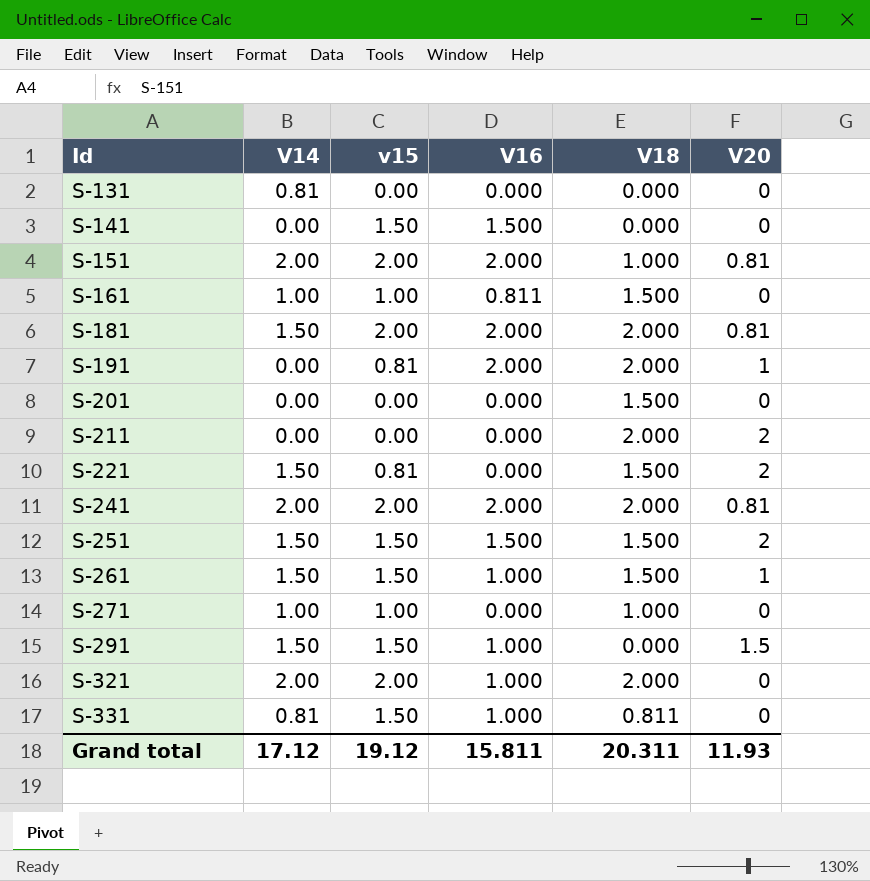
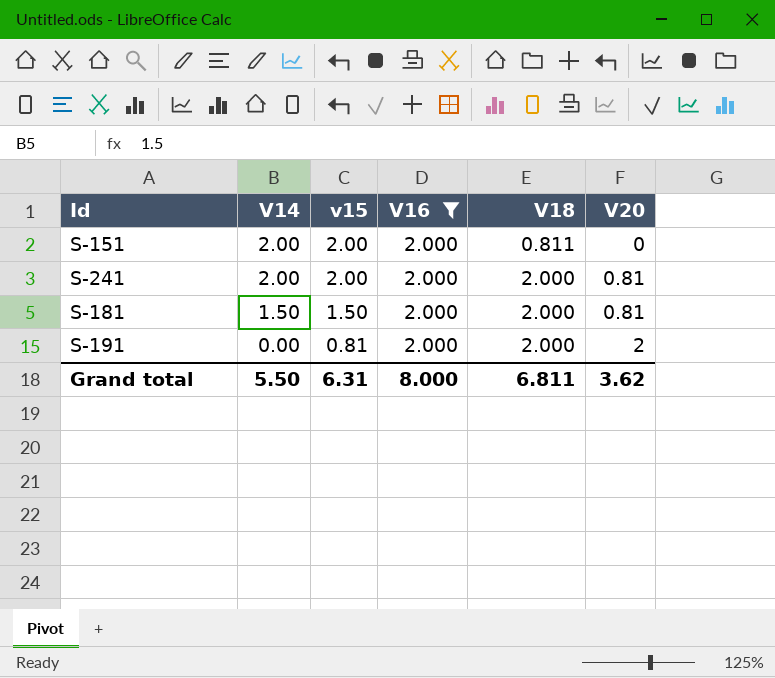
filter: none -> V16 = 2.000
row order: Id ascending -> V14 descending
S-151 | V18: 1.000 -> 0.811
S-151 | V20: 0.81 -> 0
S-181 | v15: 2.00 -> 1.50
S-191 | V20: 1 -> 2
Grand total | V14: 17.12 -> 5.50
Grand total | v15: 19.12 -> 6.31
Grand total | V16: 15.811 -> 8.000
Grand total | V18: 20.311 -> 6.811
Grand total | V20: 11.93 -> 3.62

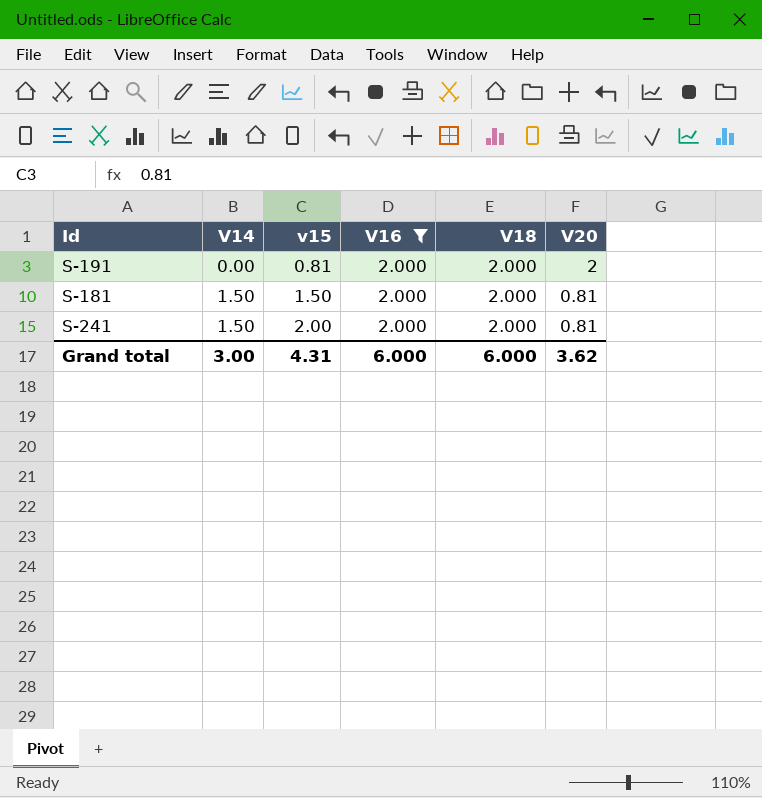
row order: V14 descending -> V14 ascending
row S-151: 2.00 | 2.00 | 2.000 | 0.811 | 0 -> none
S-241 | V14: 2.00 -> 1.50
Grand total | V14: 5.50 -> 3.00
Grand total | v15: 6.31 -> 4.31
Grand total | V16: 8.000 -> 6.000
Grand total | V18: 6.811 -> 6.000

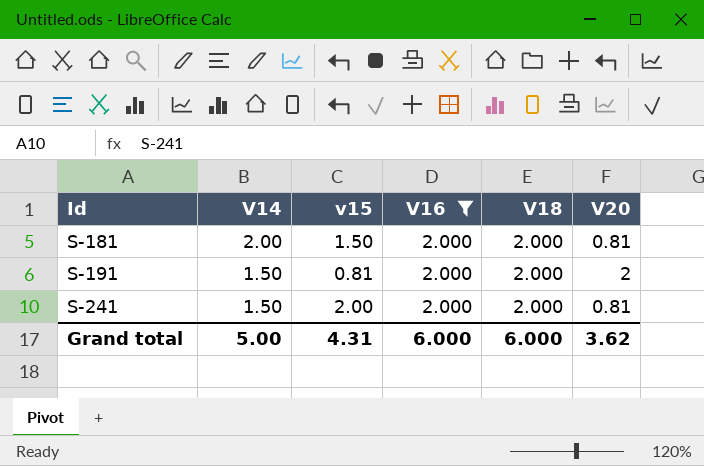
row order: V14 ascending -> Id ascending
S-181 | V14: 1.50 -> 2.00
S-191 | V14: 0.00 -> 1.50
Grand total | V14: 3.00 -> 5.00

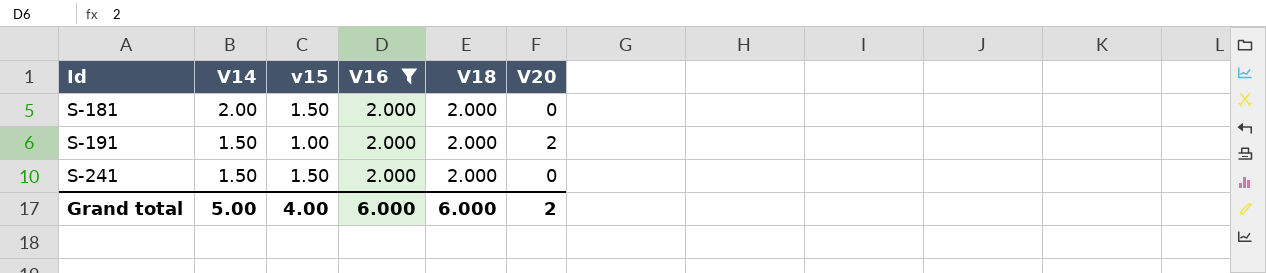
S-181 | V20: 0.81 -> 0
S-191 | v15: 0.81 -> 1.00
S-241 | v15: 2.00 -> 1.50
S-241 | V20: 0.81 -> 0
Grand total | v15: 4.31 -> 4.00
Grand total | V20: 3.62 -> 2

